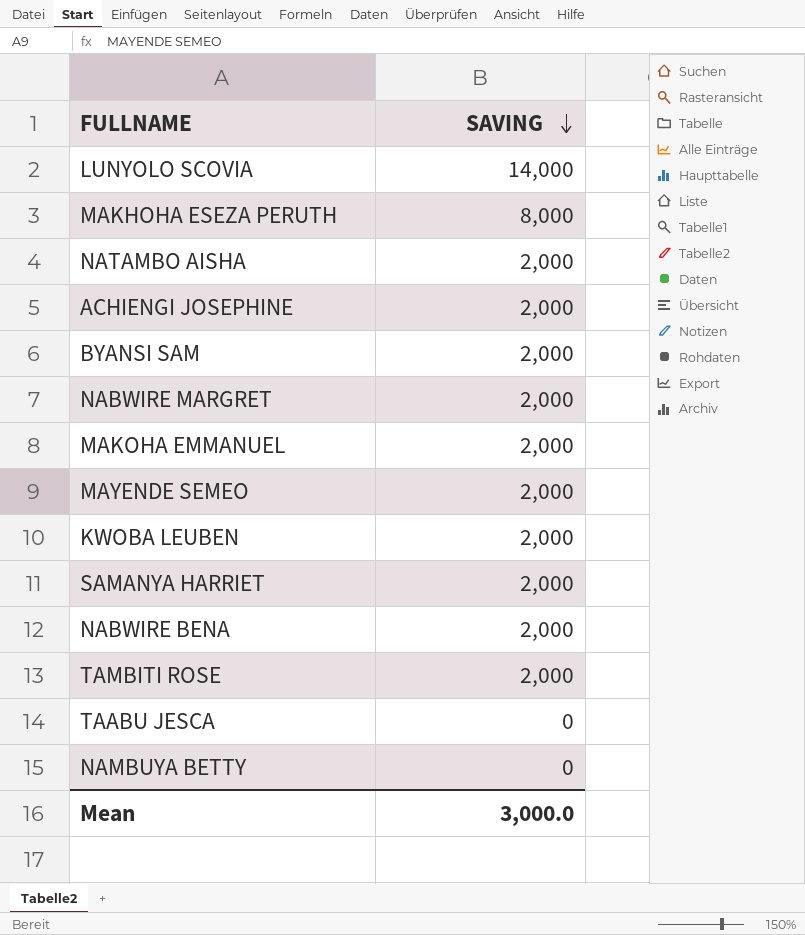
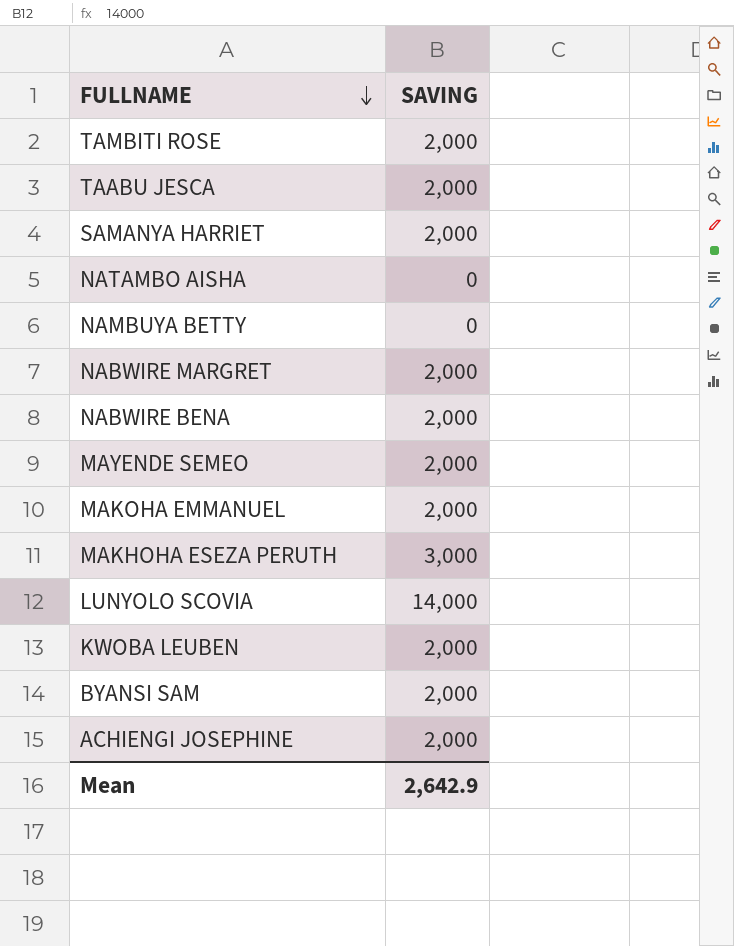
row order: SAVING descending -> FULLNAME descending
TAABU JESCA | SAVING: 0 -> 2,000
NATAMBO AISHA | SAVING: 2,000 -> 0
MAKHOHA ESEZA PERUTH | SAVING: 8,000 -> 3,000
Mean | SAVING: 3,000.0 -> 2,642.9

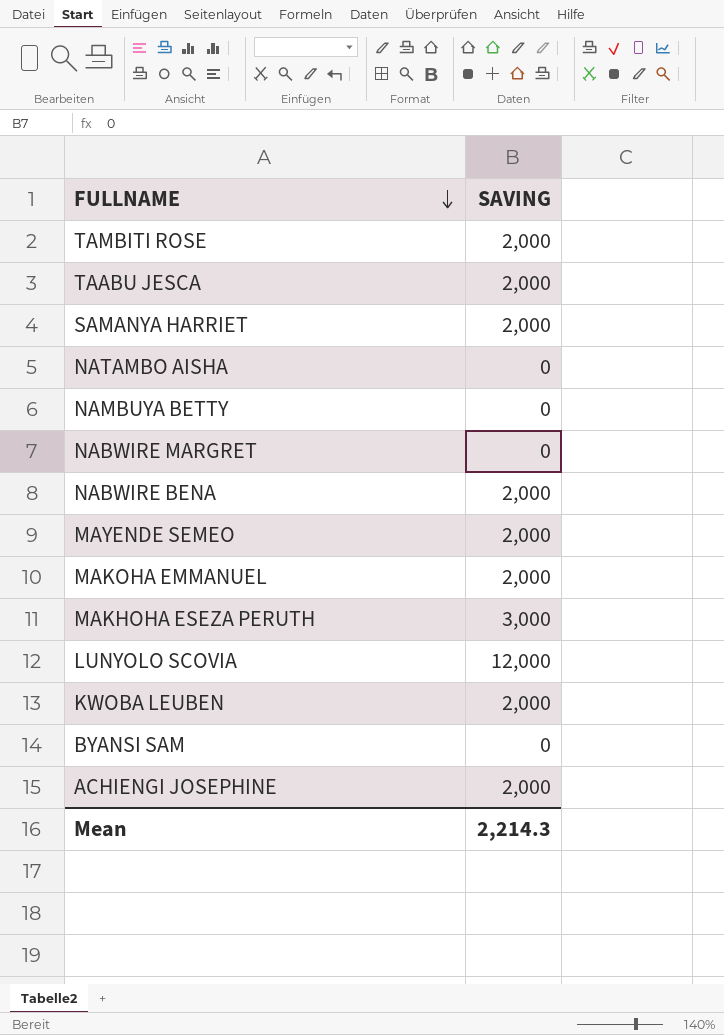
NABWIRE MARGRET | SAVING: 2,000 -> 0
LUNYOLO SCOVIA | SAVING: 14,000 -> 12,000
BYANSI SAM | SAVING: 2,000 -> 0
Mean | SAVING: 2,642.9 -> 2,214.3

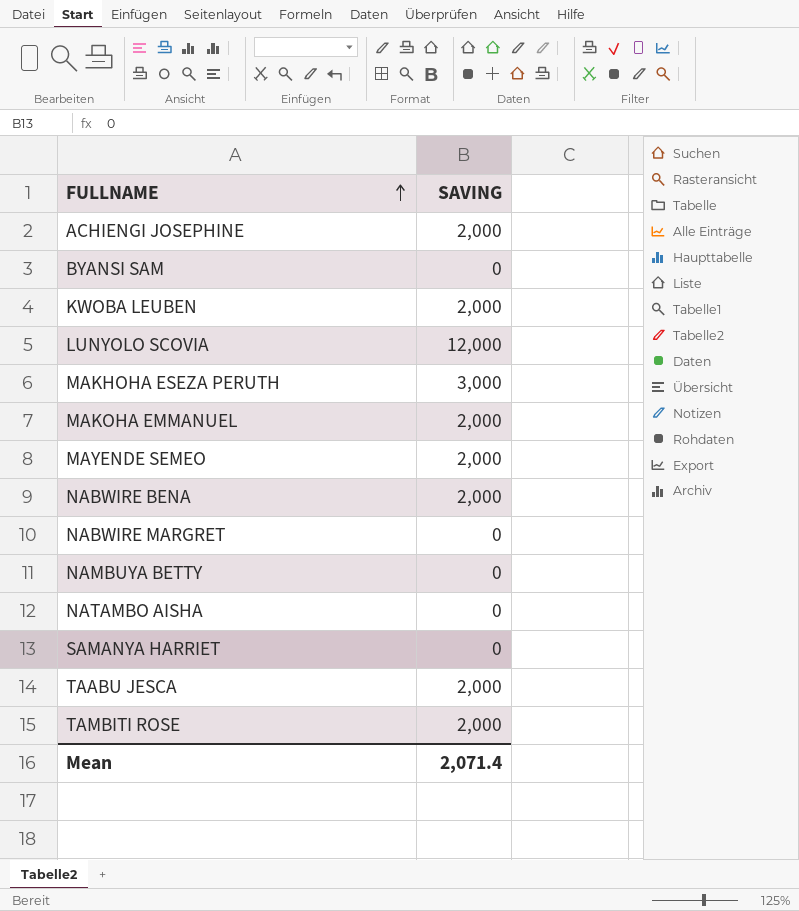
row order: FULLNAME descending -> FULLNAME ascending
SAMANYA HARRIET | SAVING: 2,000 -> 0
Mean | SAVING: 2,214.3 -> 2,071.4

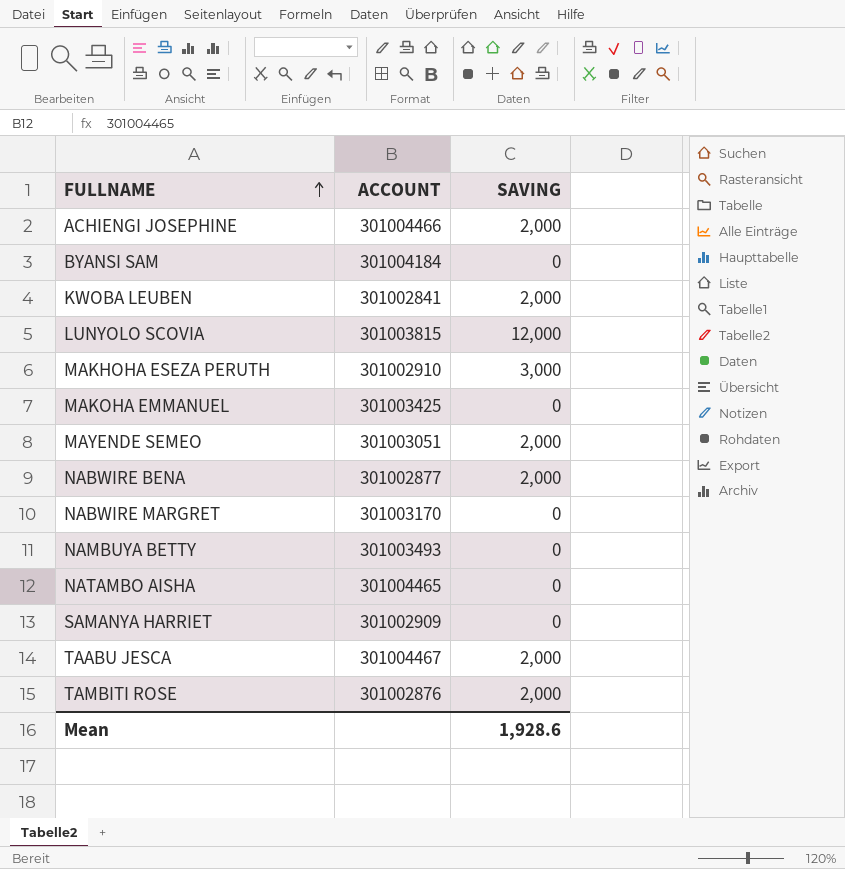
column ACCOUNT | position: none -> 2
MAKOHA EMMANUEL | SAVING: 2,000 -> 0
Mean | SAVING: 2,071.4 -> 1,928.6

